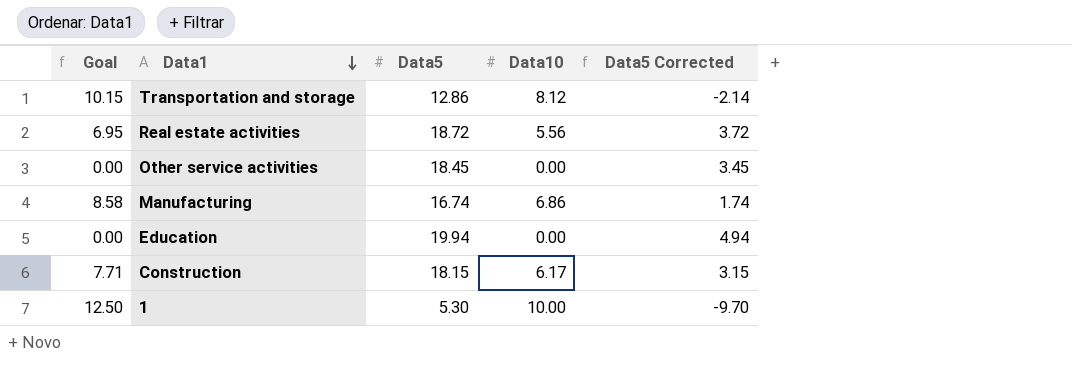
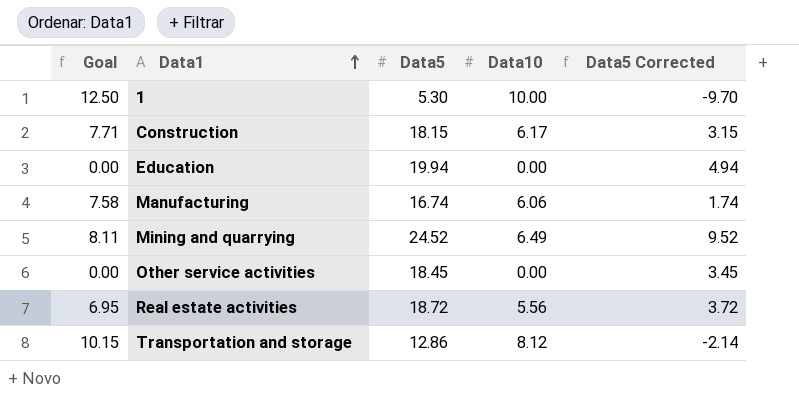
row order: Data1 descending -> Data1 ascending
Manufacturing | Goal: 8.58 -> 7.58
Manufacturing | Data10: 6.86 -> 6.06
row Mining and quarrying: none -> 8.11 | 24.52 | 6.49 | 9.52

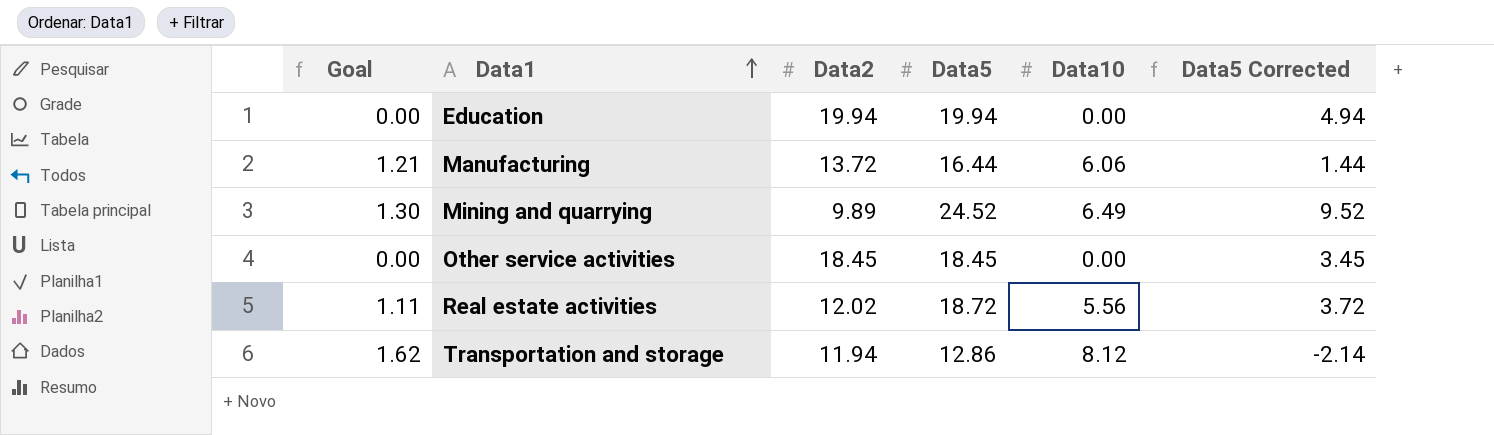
column Goal | formula: [Data10] * 1.25 -> [Data10] * 0.2
column Data2 | position: none -> 3
row 1: 12.50 | 5.30 | 10.00 | -9.70 -> none
row Construction: 7.71 | 18.15 | 6.17 | 3.15 -> none
Manufacturing | Data5: 16.74 -> 16.44
Manufacturing | Data5 Corrected: 1.74 -> 1.44

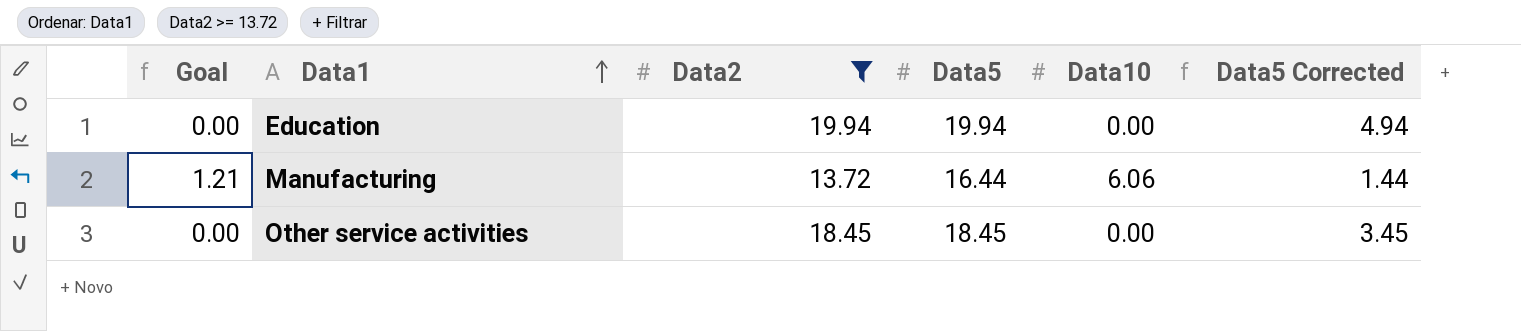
filter: none -> Data2 >= 13.72

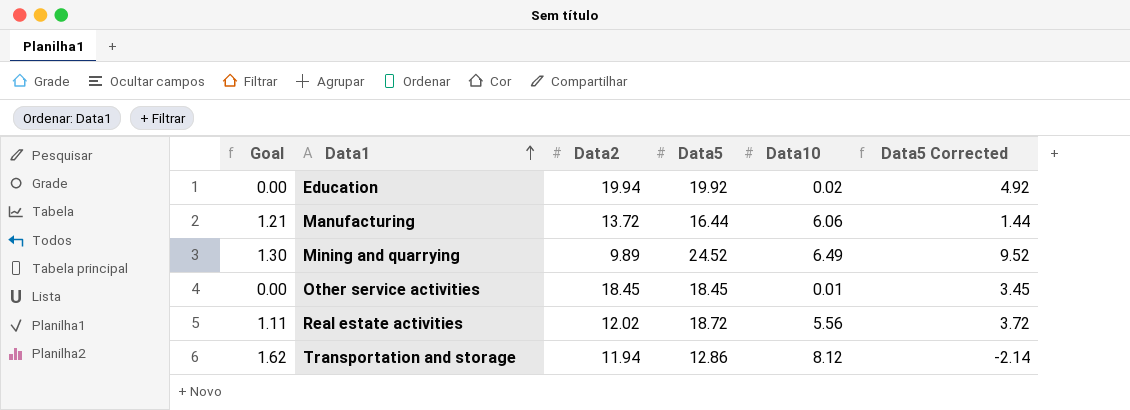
filter: Data2 >= 13.72 -> none
Education | Data5: 19.94 -> 19.92
Education | Data10: 0.00 -> 0.02
Education | Data5 Corrected: 4.94 -> 4.92
Other service activities | Data10: 0.00 -> 0.01

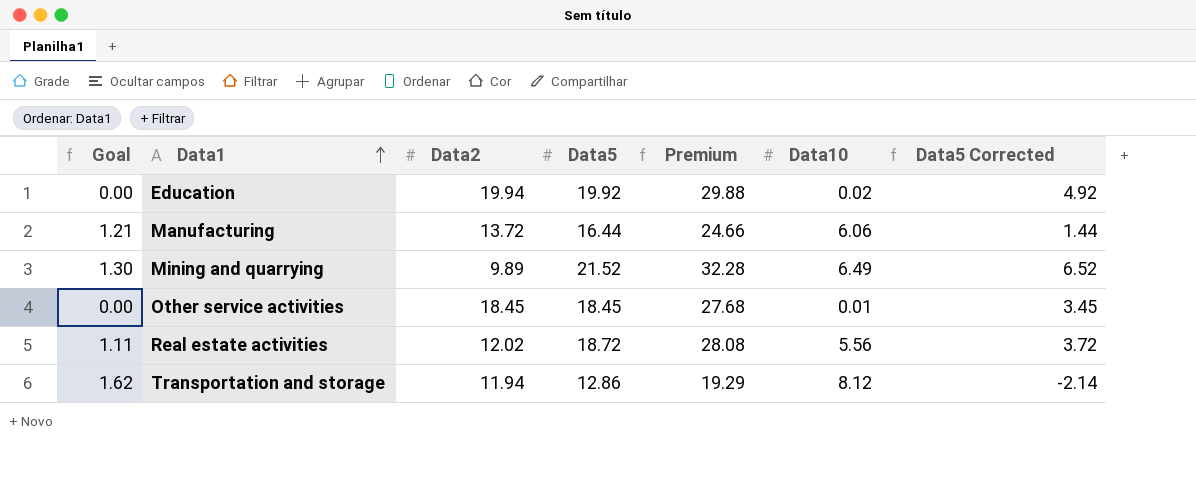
column Premium | formula: none -> [Data5] * 1.5
Mining and quarrying | Data5: 24.52 -> 21.52
Mining and quarrying | Data5 Corrected: 9.52 -> 6.52

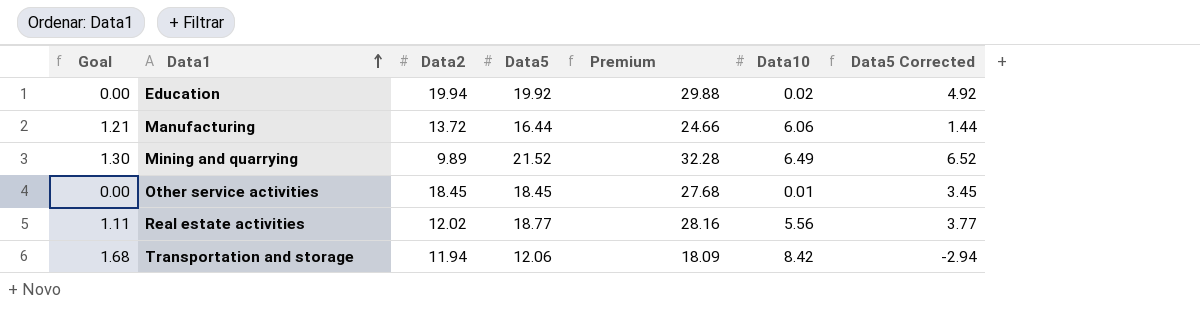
Real estate activities | Data5: 18.72 -> 18.77
Real estate activities | Premium: 28.08 -> 28.16
Real estate activities | Data5 Corrected: 3.72 -> 3.77
Transportation and storage | Goal: 1.62 -> 1.68
Transportation and storage | Data5: 12.86 -> 12.06
Transportation and storage | Premium: 19.29 -> 18.09
Transportation and storage | Data10: 8.12 -> 8.42
Transportation and storage | Data5 Corrected: -2.14 -> -2.94

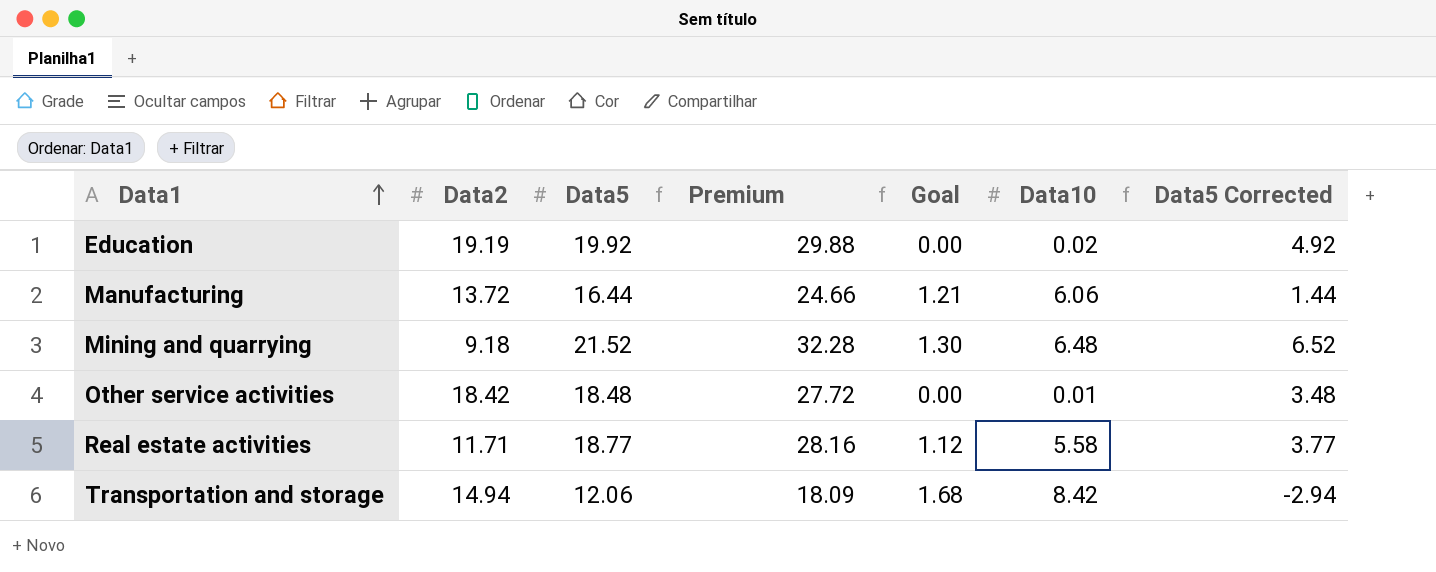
column Goal | position: 1 -> 5
Education | Data2: 19.94 -> 19.19
Mining and quarrying | Data2: 9.89 -> 9.18
Mining and quarrying | Data10: 6.49 -> 6.48
Other service activities | Data2: 18.45 -> 18.42
Other service activities | Data5: 18.45 -> 18.48
Other service activities | Premium: 27.68 -> 27.72
Other service activities | Data5 Corrected: 3.45 -> 3.48
Real estate activities | Data2: 12.02 -> 11.71
Real estate activities | Goal: 1.11 -> 1.12
Real estate activities | Data10: 5.56 -> 5.58
Transportation and storage | Data2: 11.94 -> 14.94

